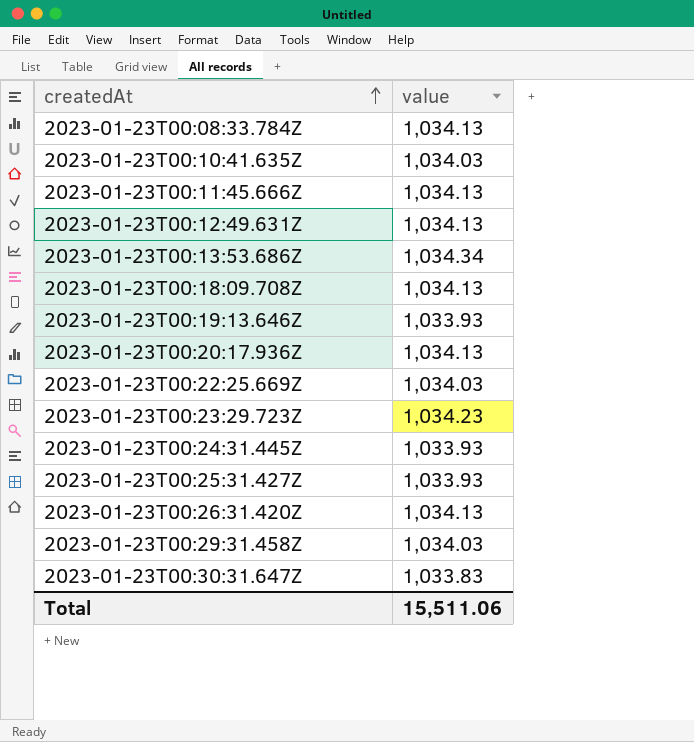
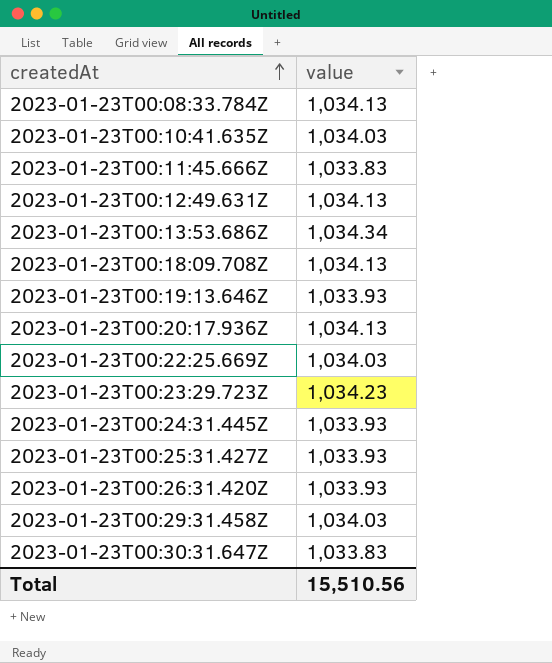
2023-01-23T00:11:45.666Z | value: 1,034.13 -> 1,033.83
2023-01-23T00:26:31.420Z | value: 1,034.13 -> 1,033.93
Total | value: 15,511.06 -> 15,510.56

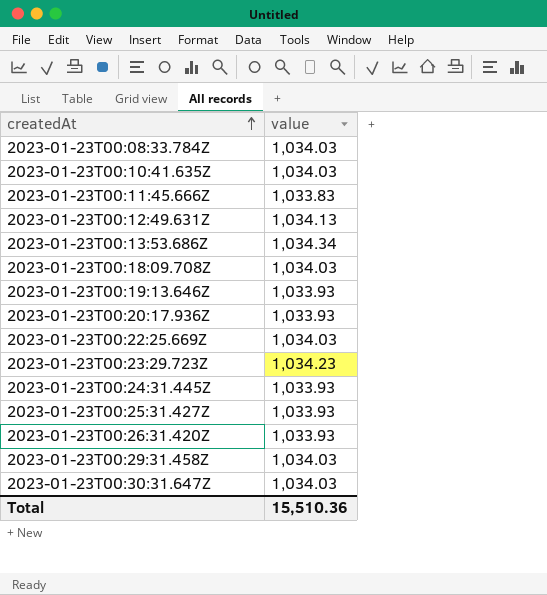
2023-01-23T00:08:33.784Z | value: 1,034.13 -> 1,034.03
2023-01-23T00:18:09.708Z | value: 1,034.13 -> 1,034.03
2023-01-23T00:20:17.936Z | value: 1,034.13 -> 1,033.93
2023-01-23T00:30:31.647Z | value: 1,033.83 -> 1,034.03
Total | value: 15,510.56 -> 15,510.36

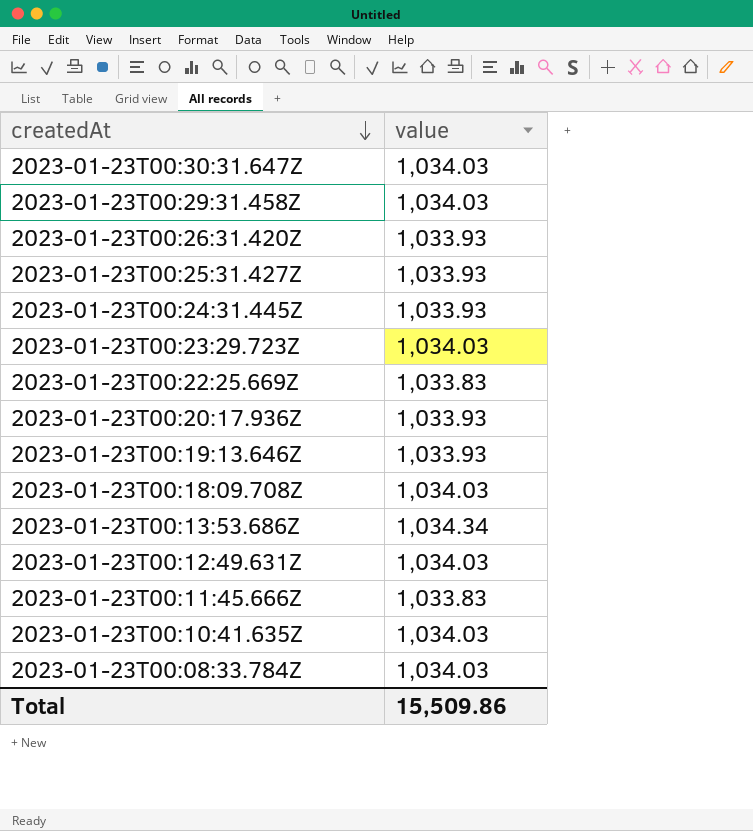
row order: createdAt ascending -> createdAt descending
2023-01-23T00:23:29.723Z | value: 1,034.23 -> 1,034.03
2023-01-23T00:22:25.669Z | value: 1,034.03 -> 1,033.83
2023-01-23T00:12:49.631Z | value: 1,034.13 -> 1,034.03
Total | value: 15,510.36 -> 15,509.86

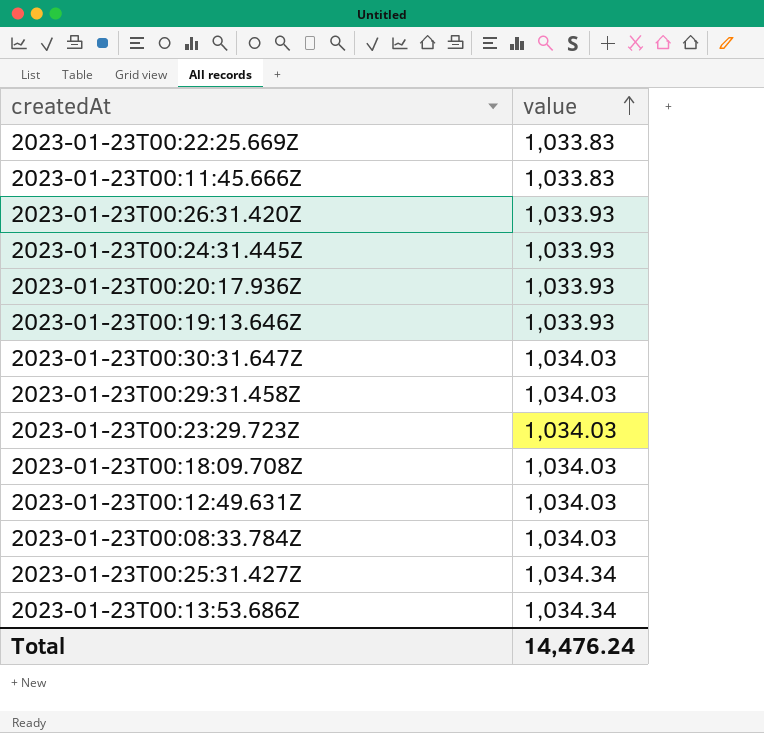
row order: createdAt descending -> value ascending
row 2023-01-23T00:10:41.635Z: 1,034.03 -> none
2023-01-23T00:25:31.427Z | value: 1,033.93 -> 1,034.34
Total | value: 15,509.86 -> 14,476.24

